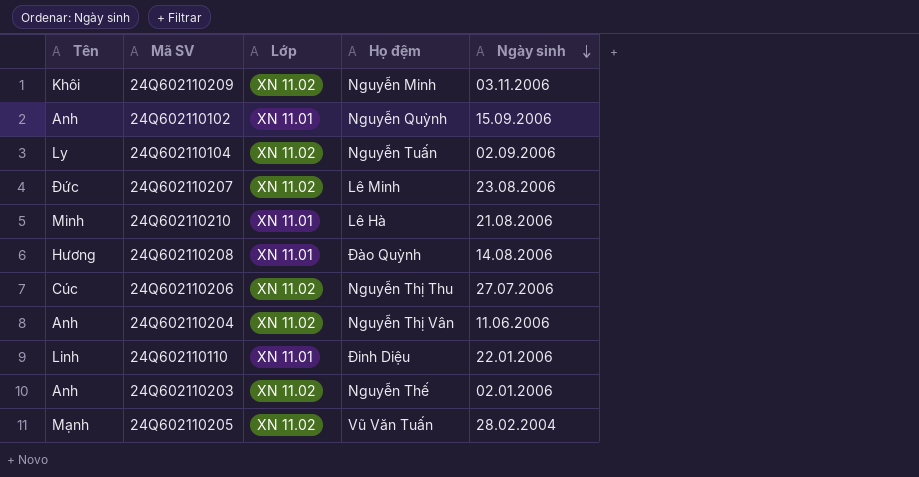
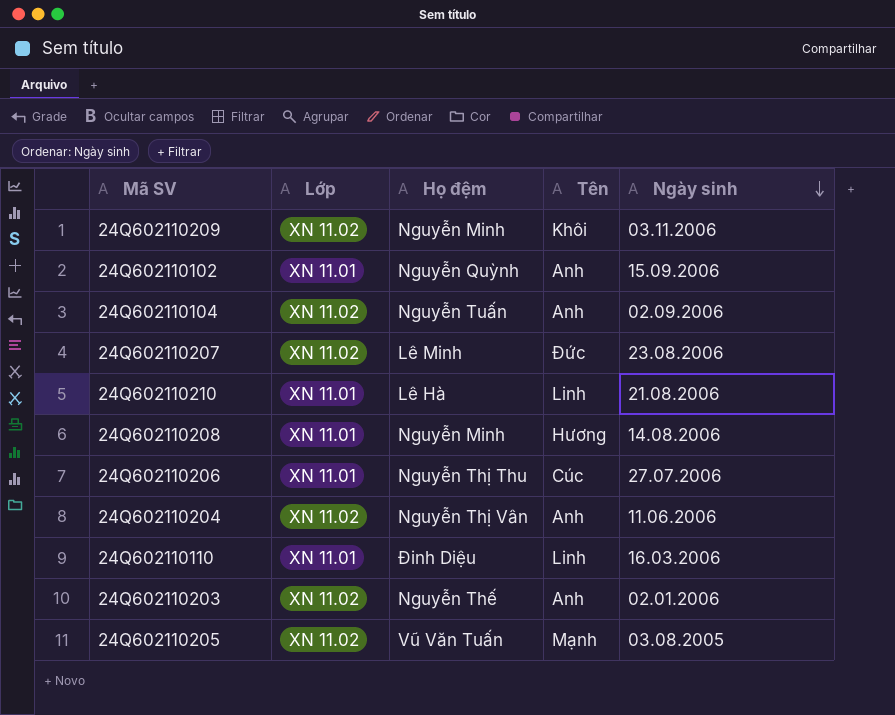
column Tên | position: 1 -> 4
24Q602110104 | Tên: Ly -> Anh
24Q602110210 | Tên: Minh -> Linh
24Q602110208 | Họ đệm: Đào Quỳnh -> Nguyễn Minh
24Q602110206 | Lớp: XN 11.02 -> XN 11.01
24Q602110110 | Ngày sinh: 22.01.2006 -> 16.03.2006
24Q602110205 | Ngày sinh: 28.02.2004 -> 03.08.2005

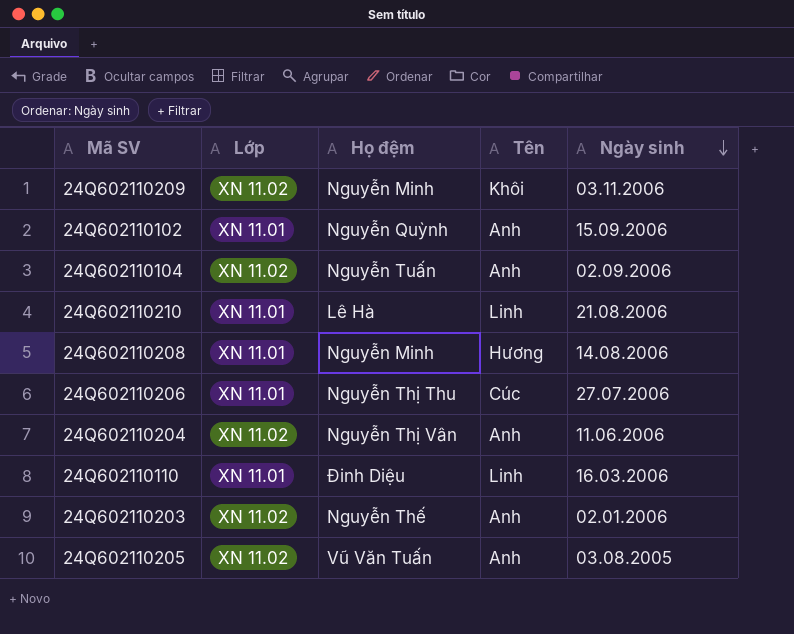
row 24Q602110207: XN 11.02 | Lê Minh | Đức | 23.08.2006 -> none
24Q602110205 | Tên: Mạnh -> Anh

